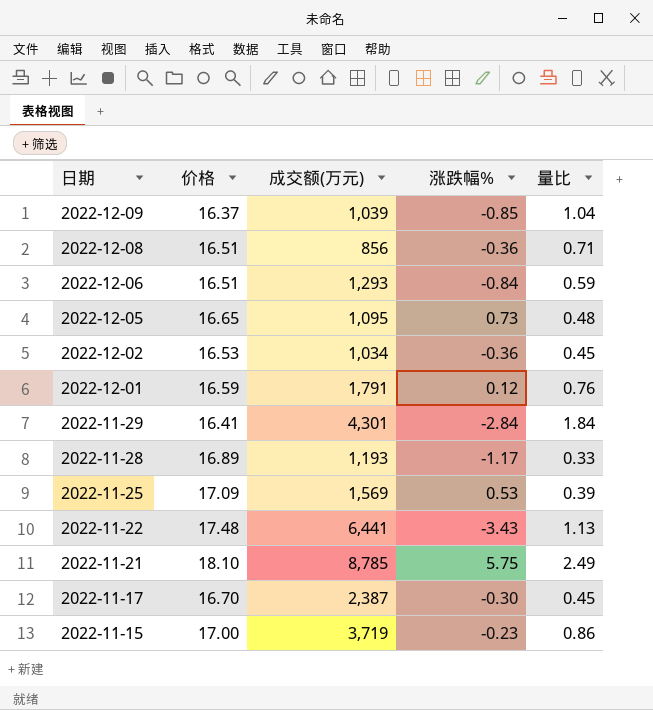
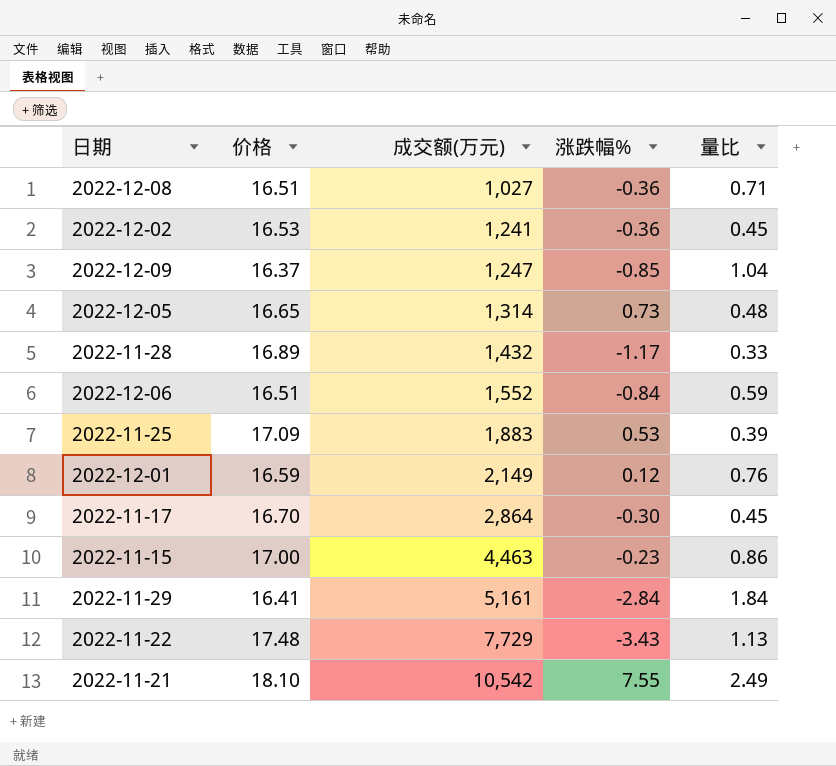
row order: 日期 descending -> 成交额(万元) ascending
2022-12-08 | 成交额(万元): 856 -> 1,027
2022-12-02 | 成交额(万元): 1,034 -> 1,241
2022-12-09 | 成交额(万元): 1,039 -> 1,247
2022-12-05 | 成交额(万元): 1,095 -> 1,314
2022-11-28 | 成交额(万元): 1,193 -> 1,432
2022-12-06 | 成交额(万元): 1,293 -> 1,552
2022-11-25 | 成交额(万元): 1,569 -> 1,883
2022-12-01 | 成交额(万元): 1,791 -> 2,149
2022-11-17 | 成交额(万元): 2,387 -> 2,864
2022-11-15 | 成交额(万元): 3,719 -> 4,463
2022-11-29 | 成交额(万元): 4,301 -> 5,161
2022-11-22 | 成交额(万元): 6,441 -> 7,729
2022-11-21 | 成交额(万元): 8,785 -> 10,542
2022-11-21 | 涨跌幅%: 5.75 -> 7.55

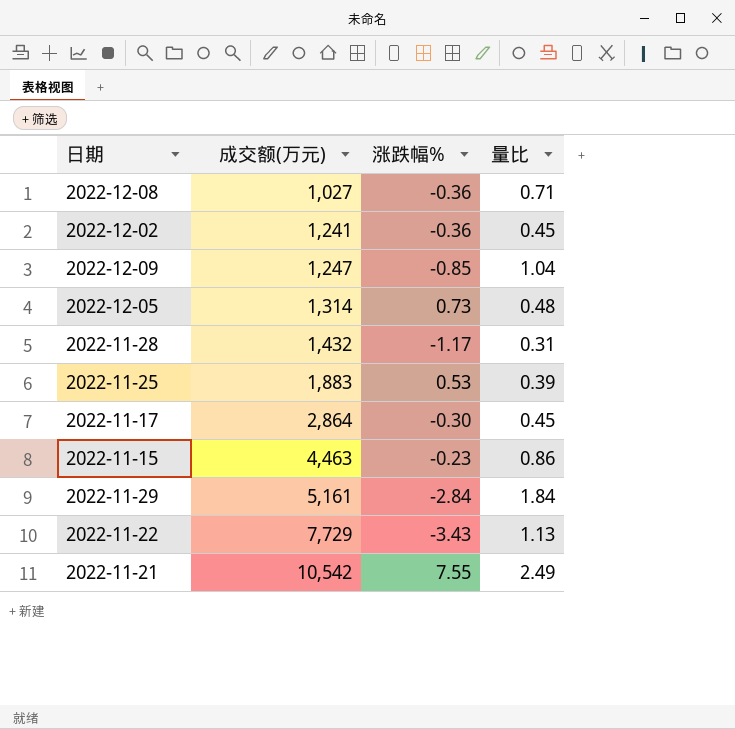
column 价格 | position: 2 -> none
row 2022-12-06: 16.51 | 1,552 | -0.84 | 0.59 -> none
row 2022-12-01: 16.59 | 2,149 | 0.12 | 0.76 -> none
2022-11-28 | 量比: 0.33 -> 0.31

